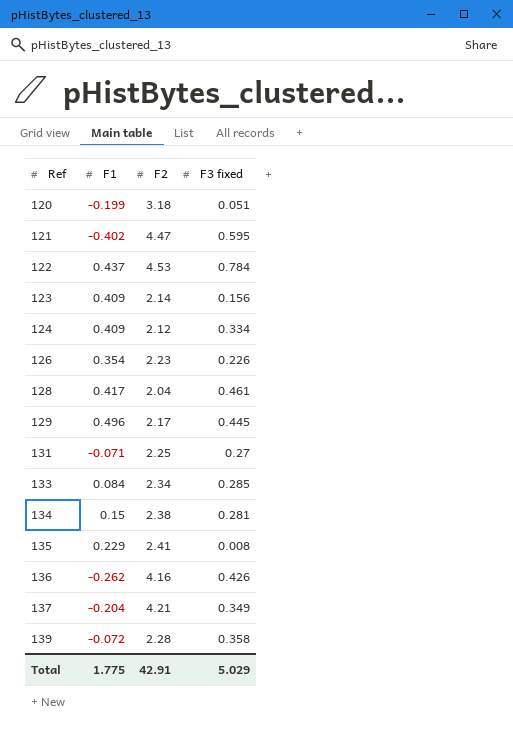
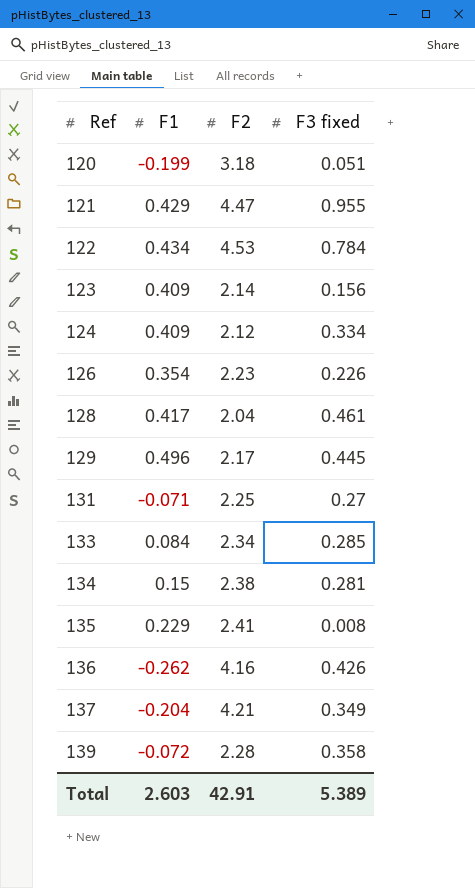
121 | F1: -0.402 -> 0.429
121 | F3 fixed: 0.595 -> 0.955
122 | F1: 0.437 -> 0.434
Total | F1: 1.775 -> 2.603
Total | F3 fixed: 5.029 -> 5.389

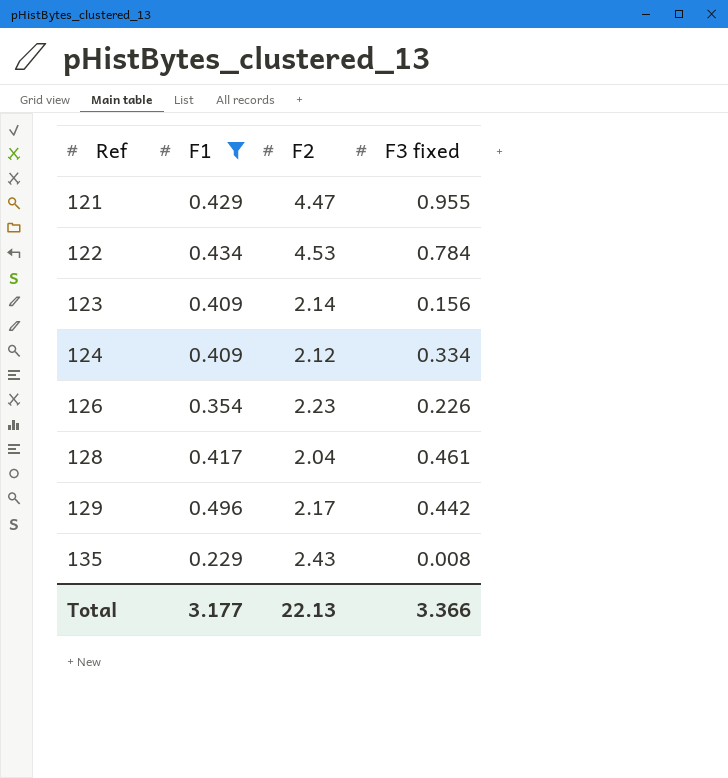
filter: none -> F1 >= 0.229
129 | F3 fixed: 0.445 -> 0.442
135 | F2: 2.41 -> 2.43
Total | F1: 2.603 -> 3.177
Total | F2: 42.91 -> 22.13
Total | F3 fixed: 5.389 -> 3.366

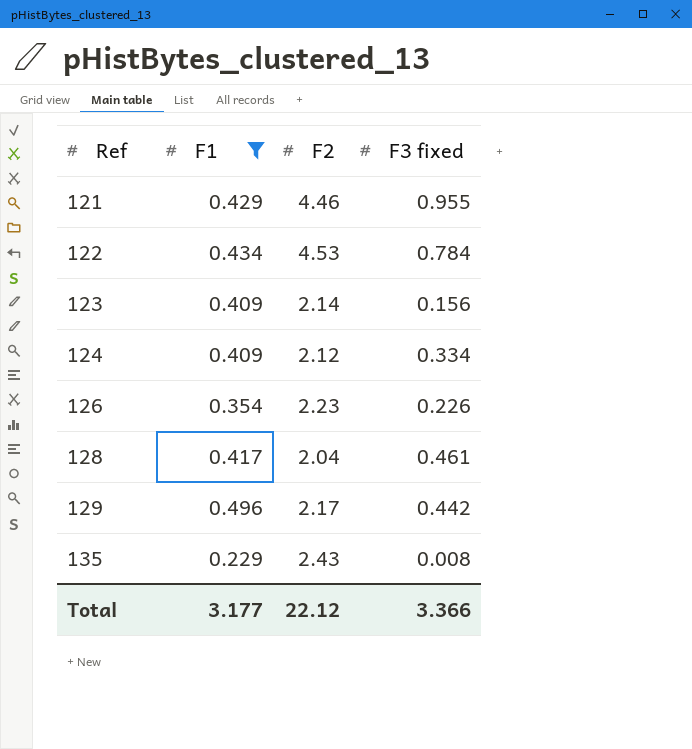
121 | F2: 4.47 -> 4.46
Total | F2: 22.13 -> 22.12

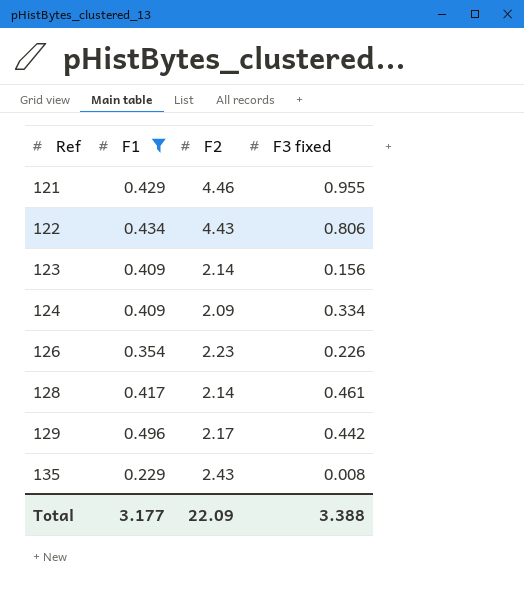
122 | F2: 4.53 -> 4.43
122 | F3 fixed: 0.784 -> 0.806
124 | F2: 2.12 -> 2.09
128 | F2: 2.04 -> 2.14
Total | F2: 22.12 -> 22.09
Total | F3 fixed: 3.366 -> 3.388

